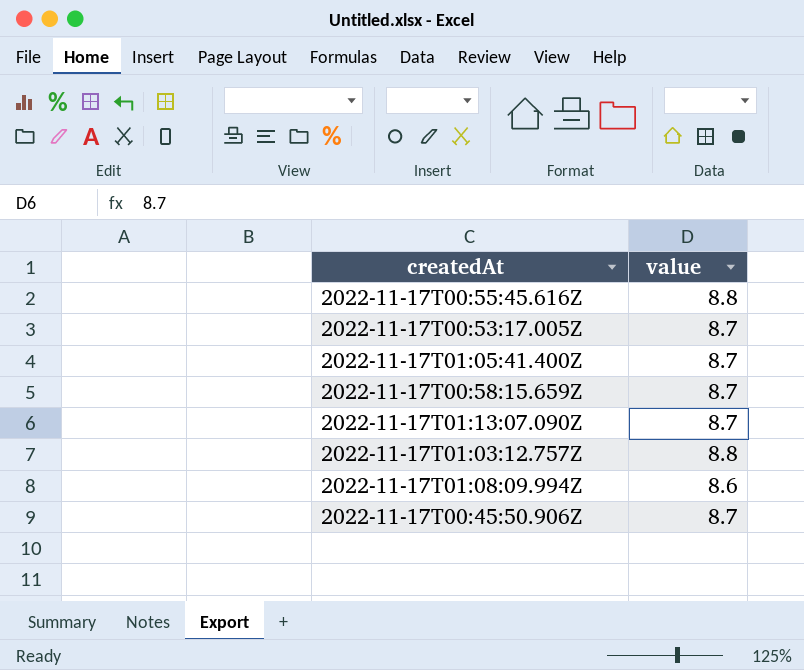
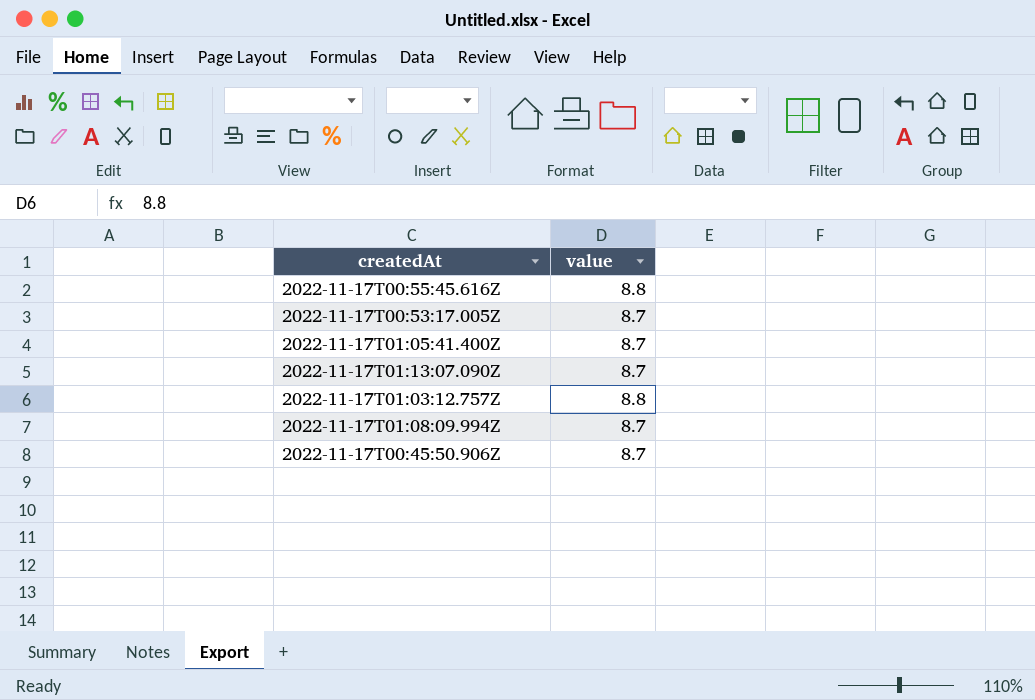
row 2022-11-17T00:58:15.659Z: 8.7 -> none
2022-11-17T01:08:09.994Z | value: 8.6 -> 8.7

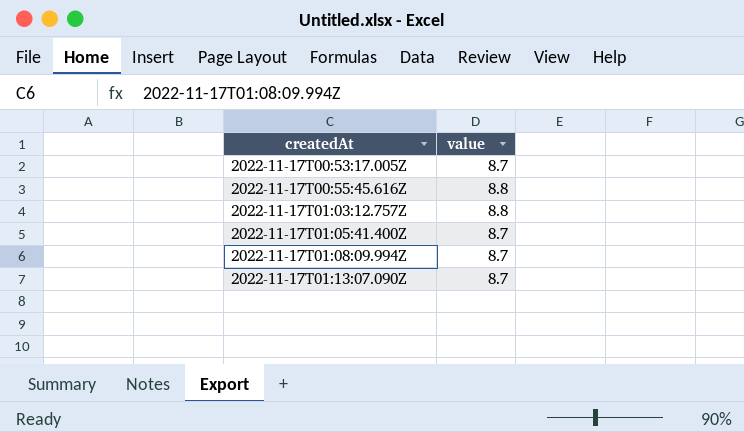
row order: none -> createdAt ascending
row 2022-11-17T00:45:50.906Z: 8.7 -> none

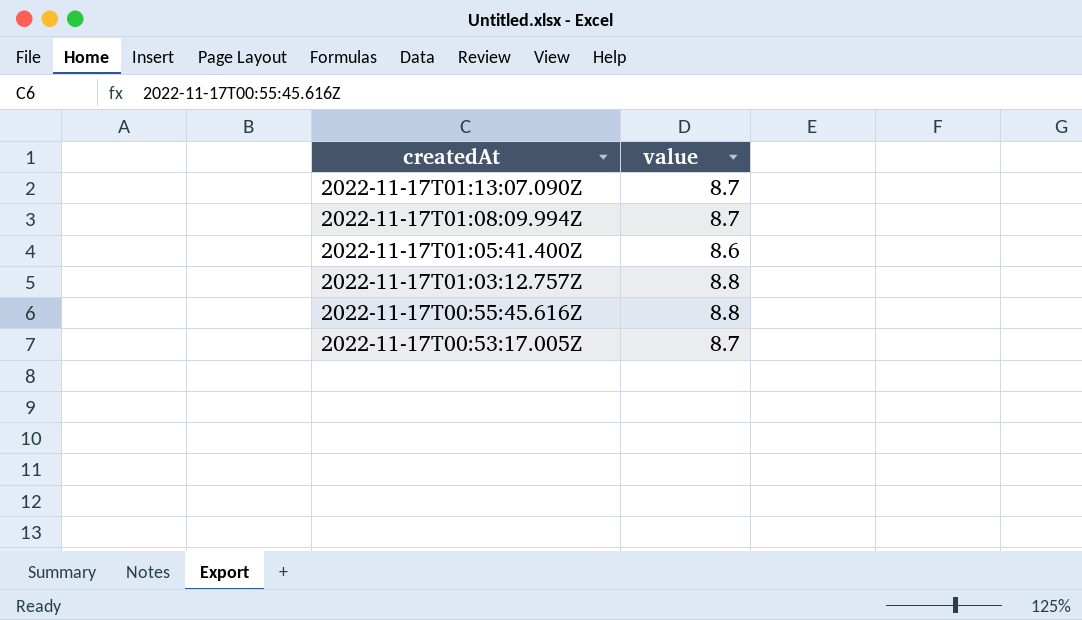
row order: createdAt ascending -> createdAt descending
2022-11-17T01:05:41.400Z | value: 8.7 -> 8.6

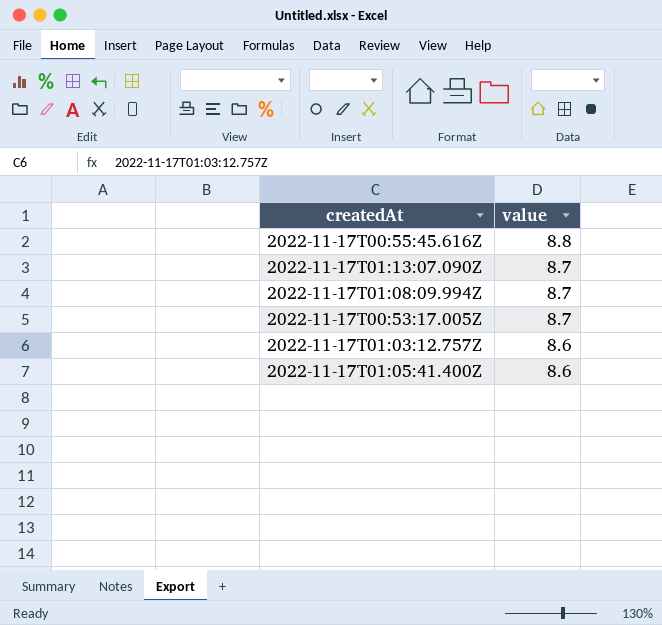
row order: createdAt descending -> value descending
2022-11-17T01:03:12.757Z | value: 8.8 -> 8.6

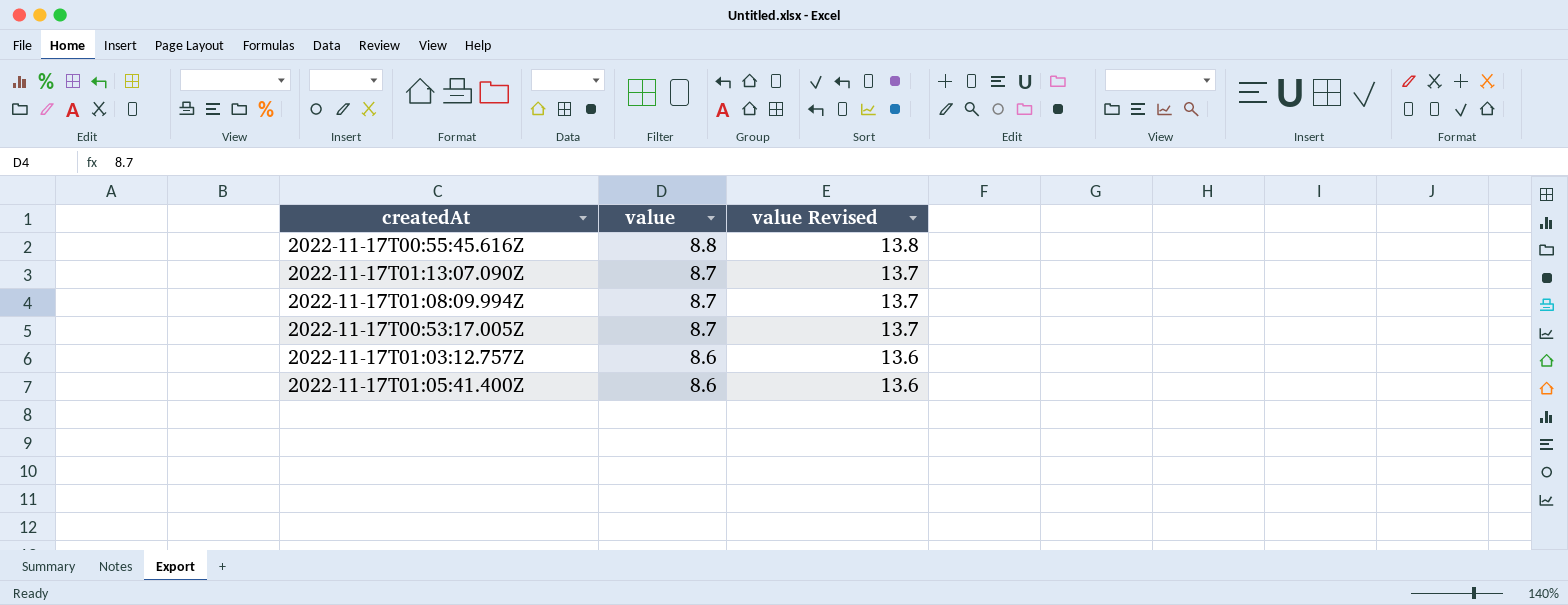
column value Revised | formula: none -> [value] + 5

